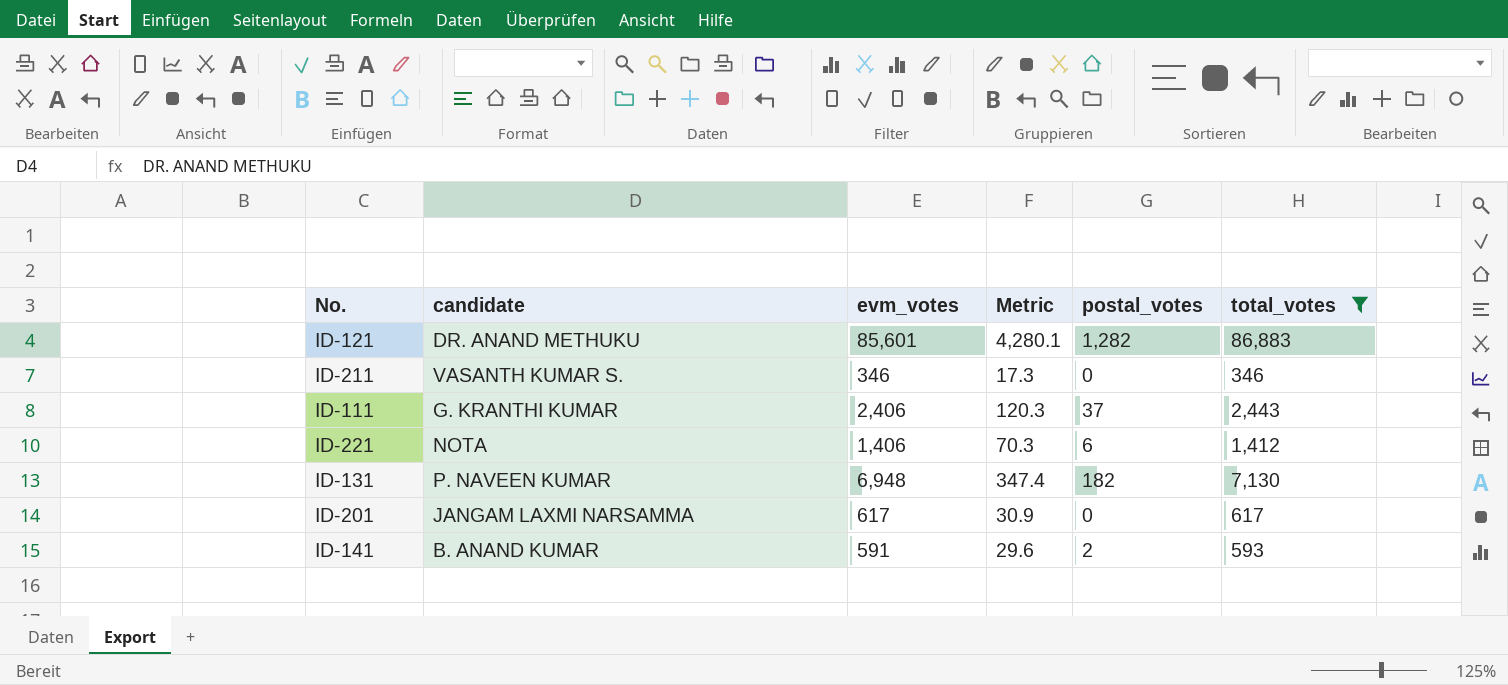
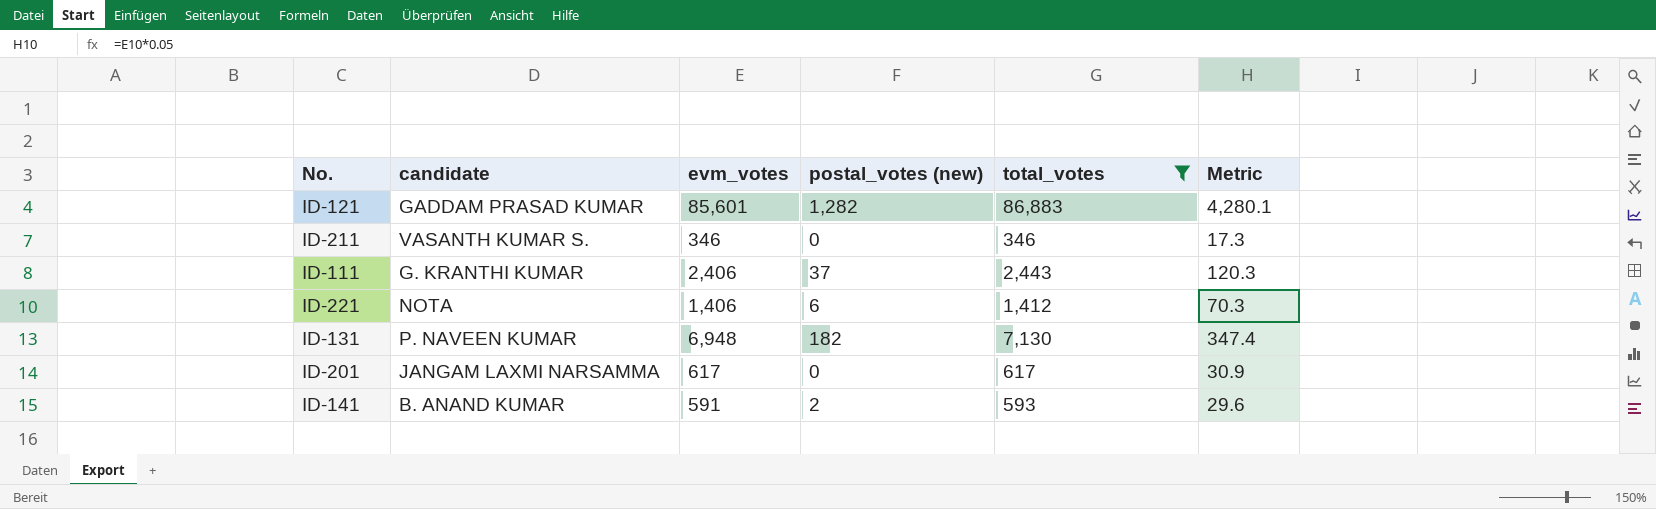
column name: postal_votes -> postal_votes (new)
column Metric | position: 4 -> 6
ID-121 | candidate: DR. ANAND METHUKU -> GADDAM PRASAD KUMAR

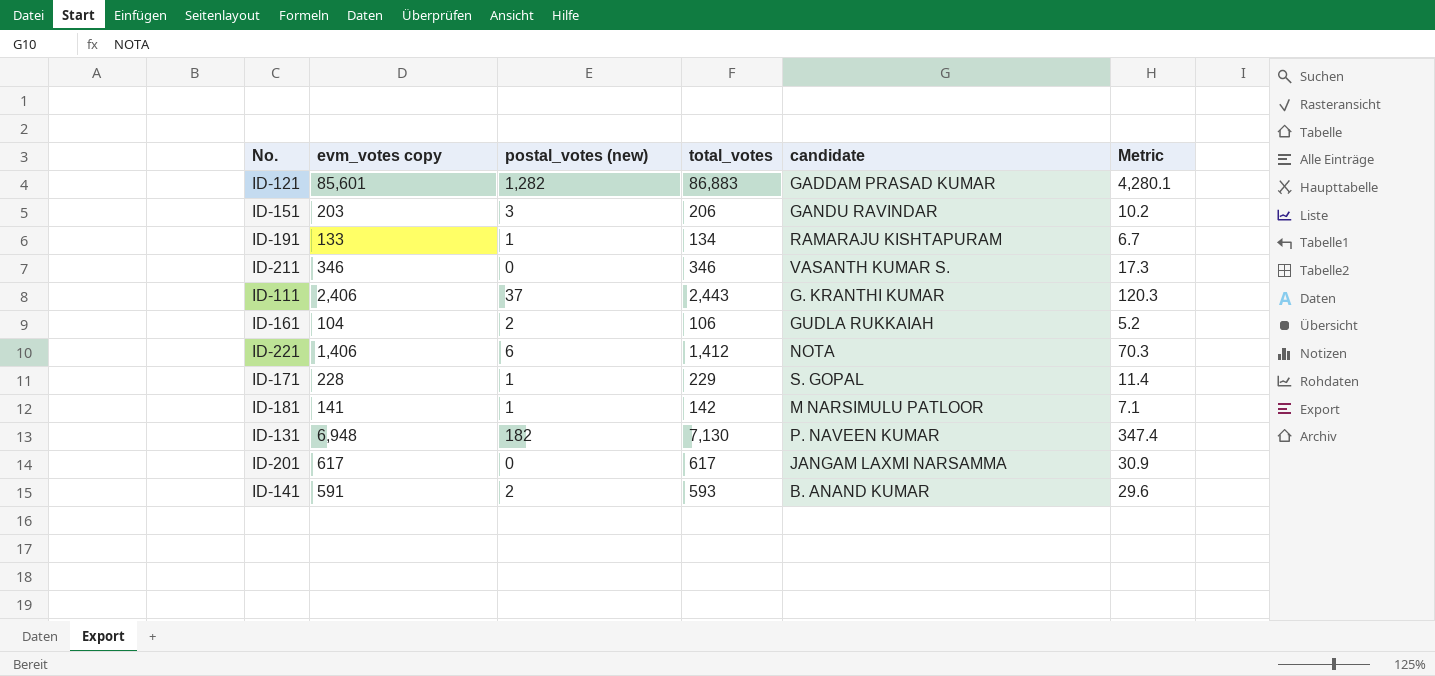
filter: total_votes >= 346 -> none
column name: evm_votes -> evm_votes copy
column candidate | position: 2 -> 5

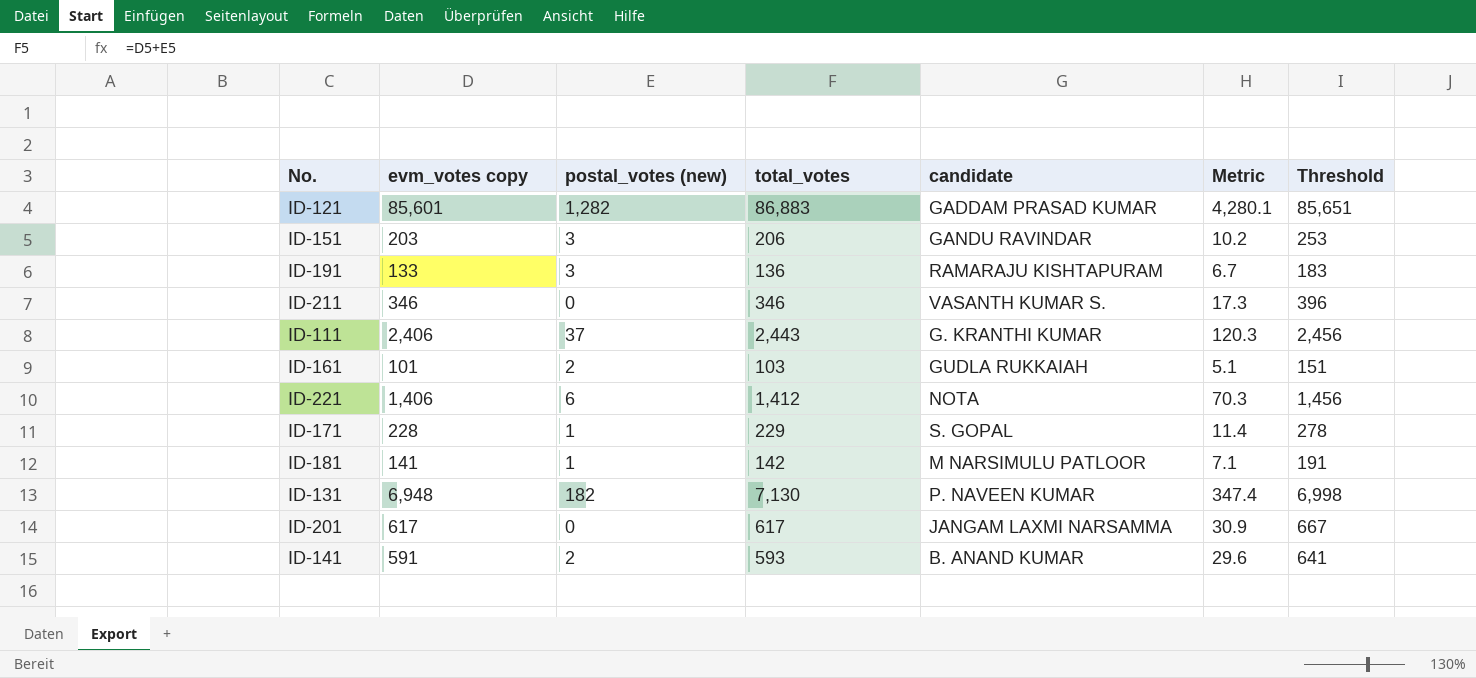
column Threshold | formula: none -> [evm_votes copy] + 50
ID-191 | postal_votes (new): 1 -> 3
ID-191 | total_votes: 134 -> 136
ID-161 | evm_votes copy: 104 -> 101
ID-161 | total_votes: 106 -> 103
ID-161 | Metric: 5.2 -> 5.1

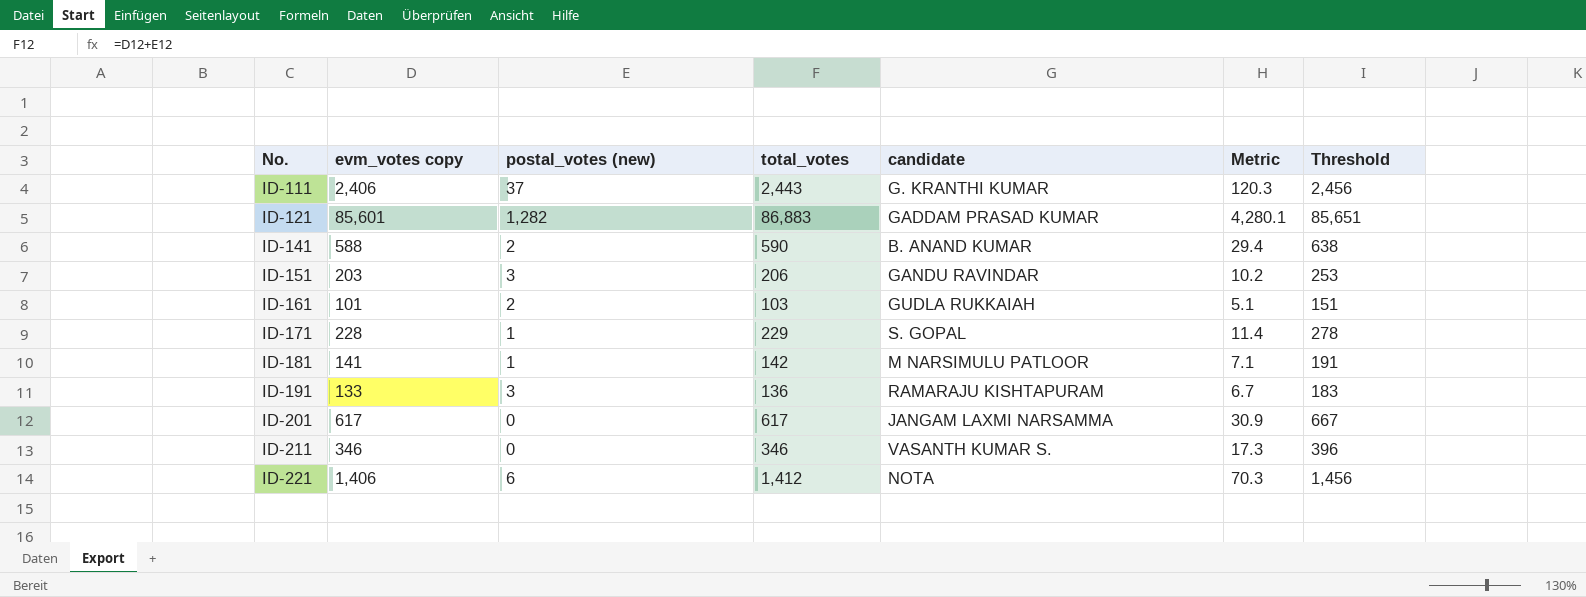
row order: none -> No. ascending
row ID-131: 6,948 | 182 | 7,130 | P. NAVEEN KUMAR | 347.4 | 6,998 -> none
ID-141 | evm_votes copy: 591 -> 588
ID-141 | total_votes: 593 -> 590
ID-141 | Metric: 29.6 -> 29.4
ID-141 | Threshold: 641 -> 638

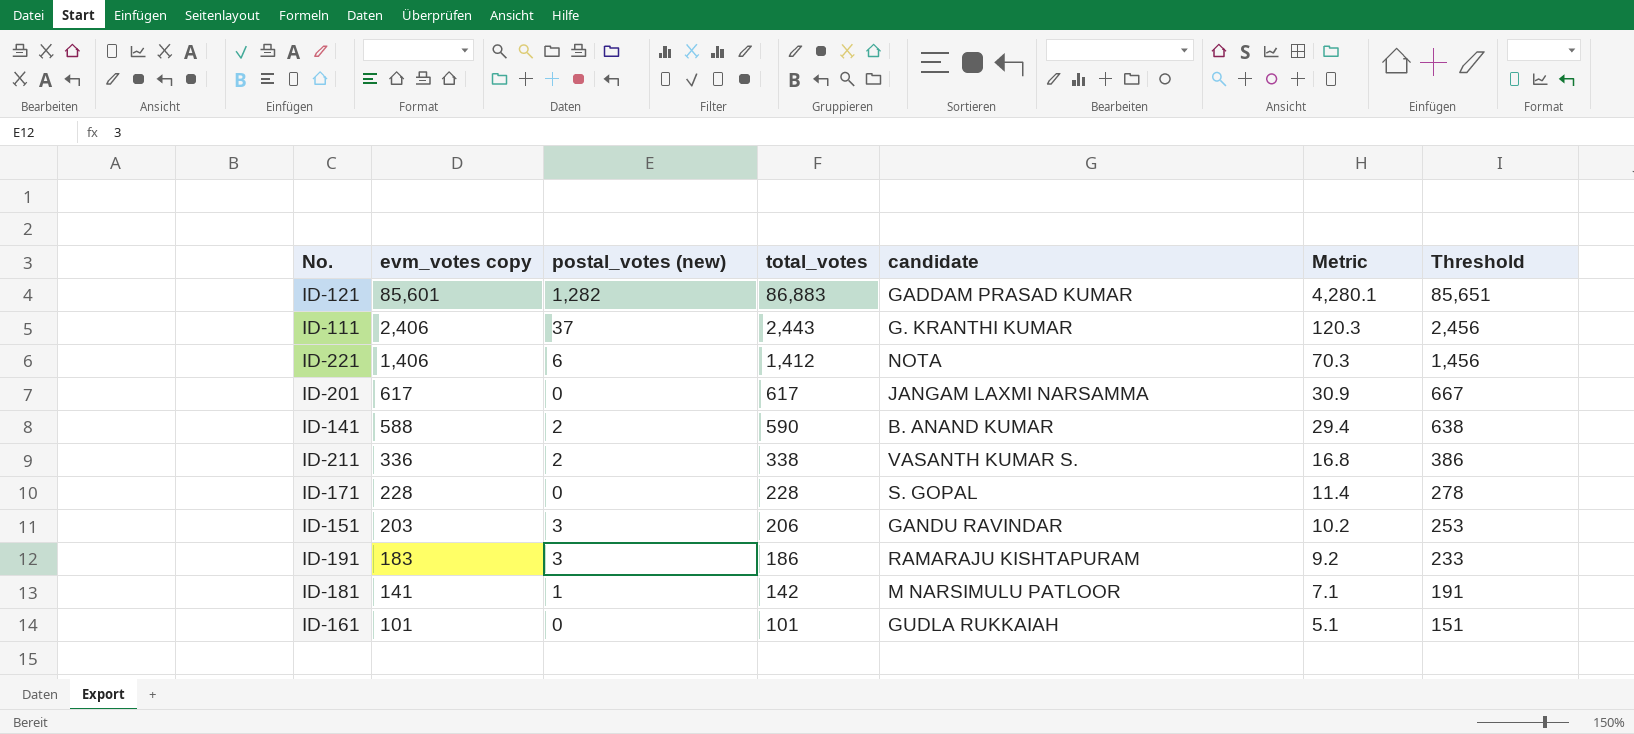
row order: No. ascending -> evm_votes copy descending
ID-211 | evm_votes copy: 346 -> 336
ID-211 | postal_votes (new): 0 -> 2
ID-211 | total_votes: 346 -> 338
ID-211 | Metric: 17.3 -> 16.8
ID-211 | Threshold: 396 -> 386
ID-171 | postal_votes (new): 1 -> 0
ID-171 | total_votes: 229 -> 228
ID-191 | evm_votes copy: 133 -> 183
ID-191 | total_votes: 136 -> 186
ID-191 | Metric: 6.7 -> 9.2
ID-191 | Threshold: 183 -> 233
ID-161 | postal_votes (new): 2 -> 0
ID-161 | total_votes: 103 -> 101

